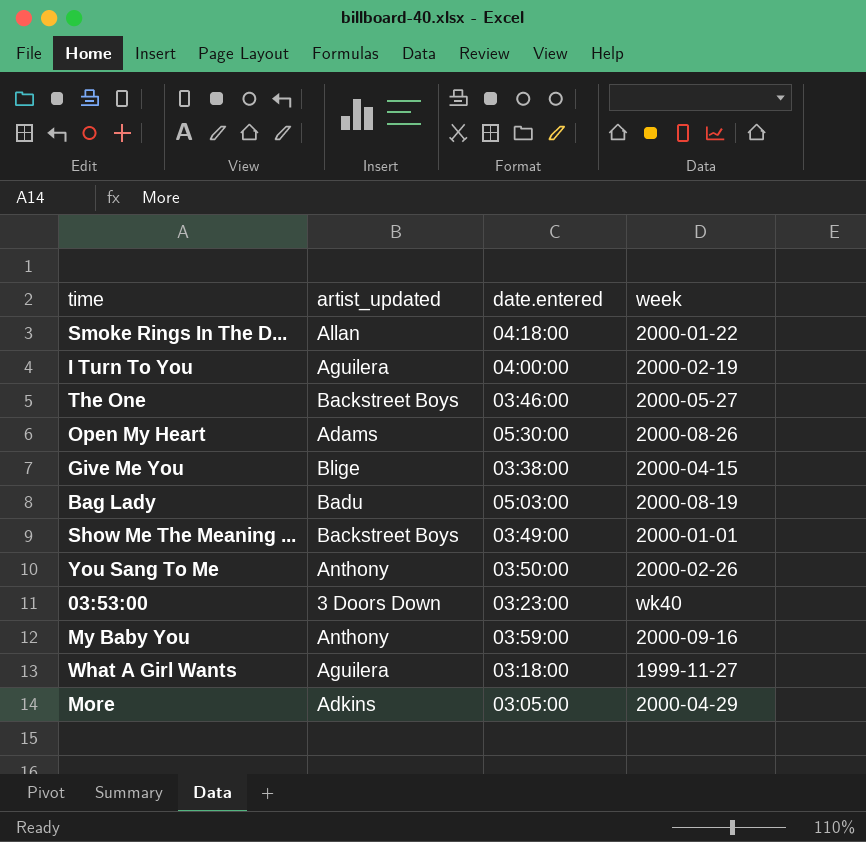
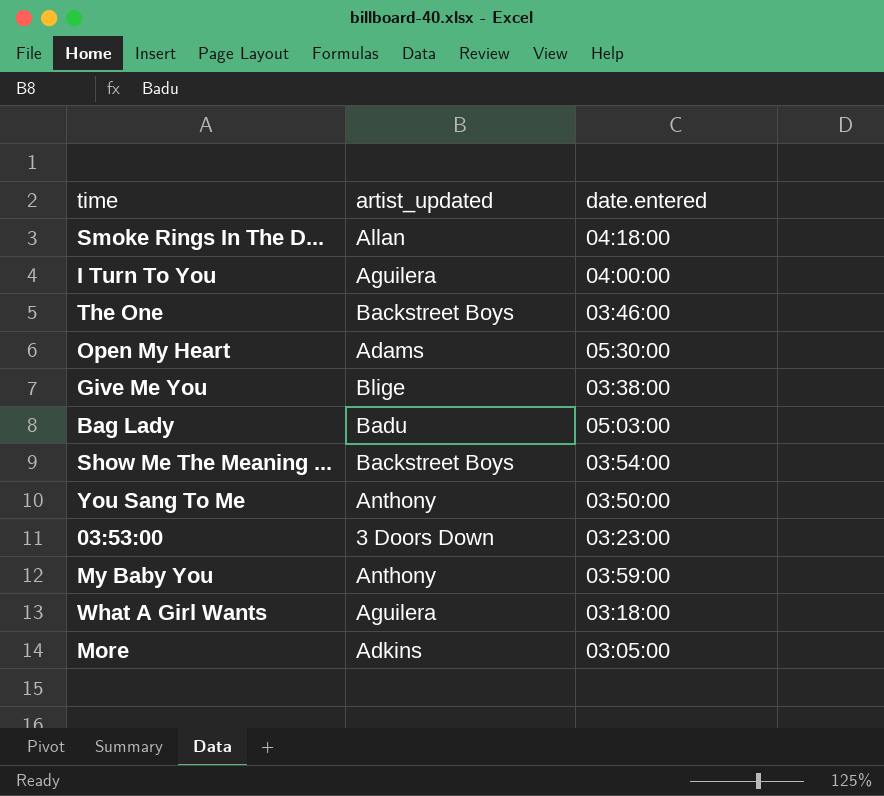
column week | position: 4 -> none
Show Me The Meaning ... | date.entered: 03:49:00 -> 03:54:00

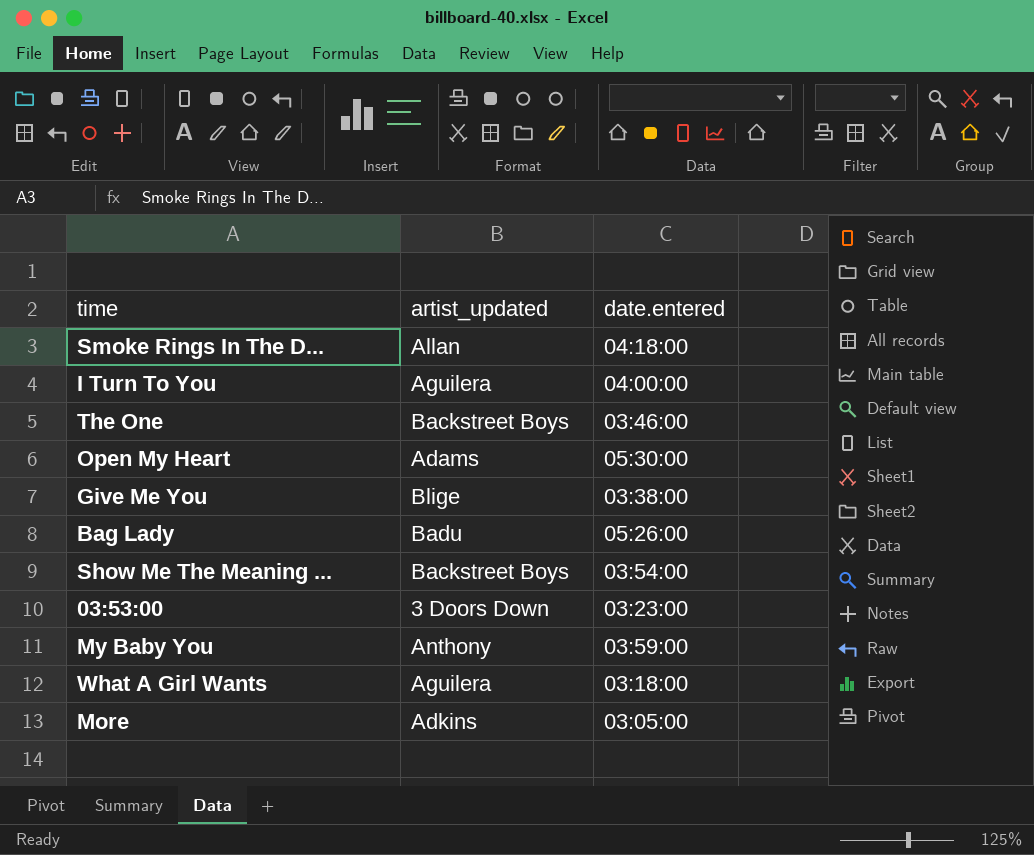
row You Sang To Me: Anthony | 03:50:00 -> none
Bag Lady | date.entered: 05:03:00 -> 05:26:00

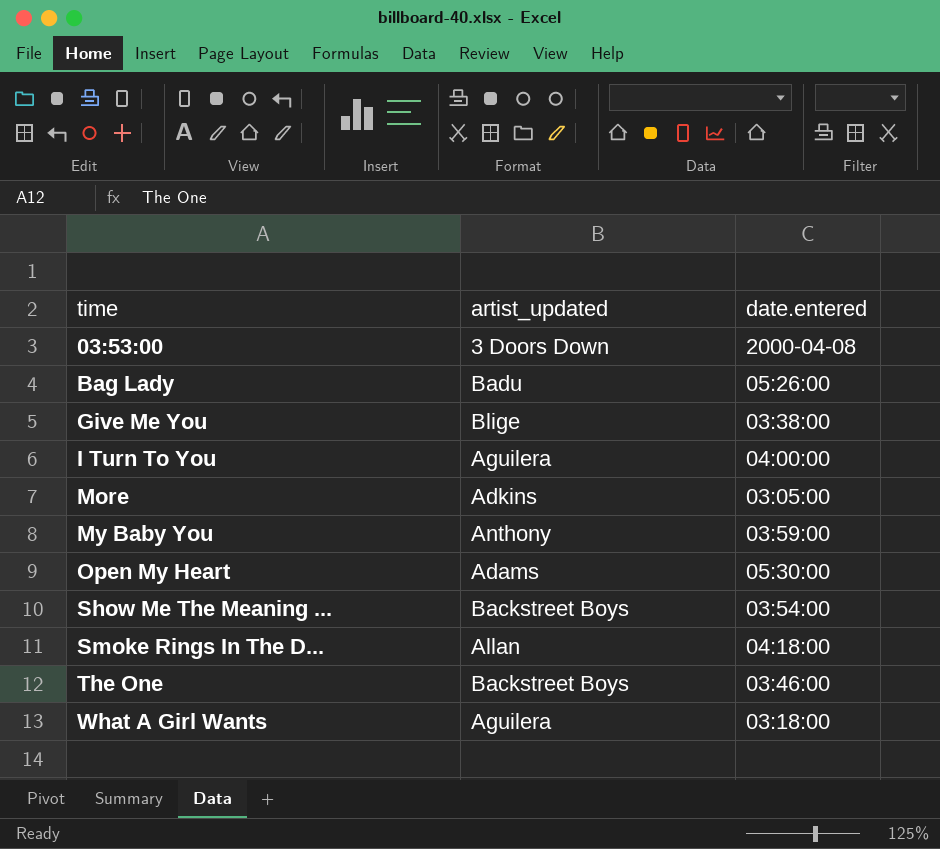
row order: none -> time ascending
03:53:00 | date.entered: 03:23:00 -> 2000-04-08

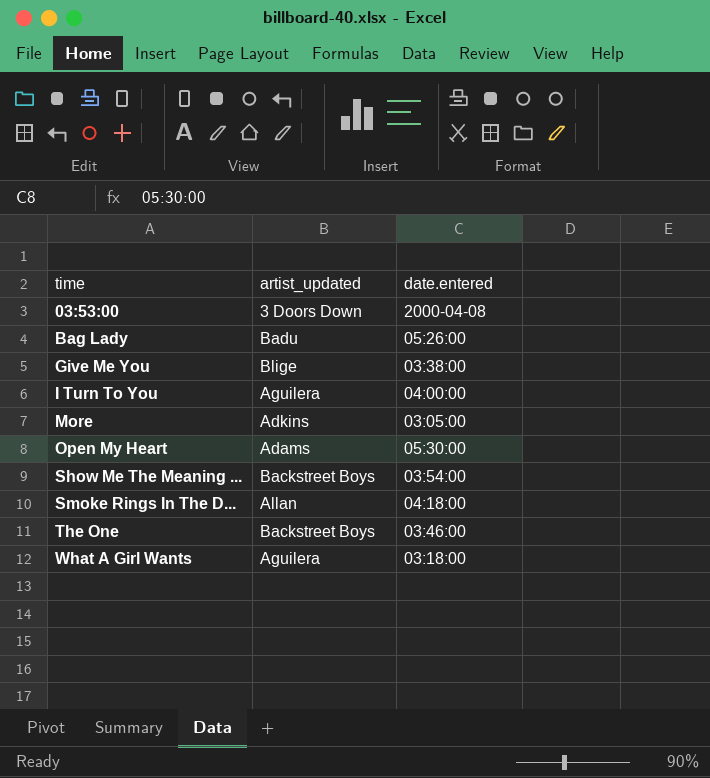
row My Baby You: Anthony | 03:59:00 -> none

